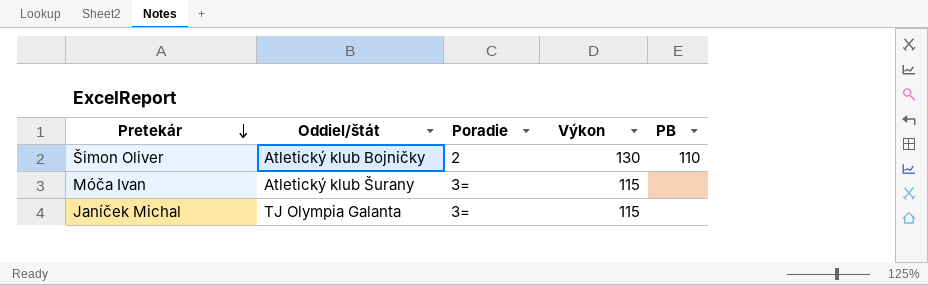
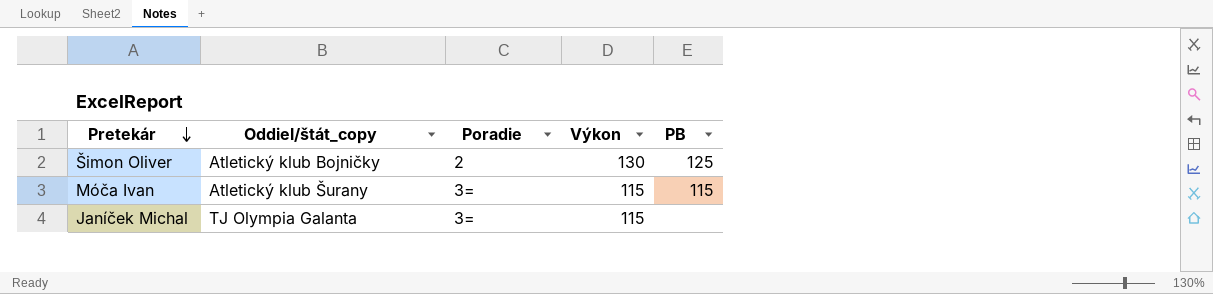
column name: Oddiel/štát -> Oddiel/štát_copy
Šimon Oliver | PB: 110 -> 125
Móča Ivan | PB: none -> 115

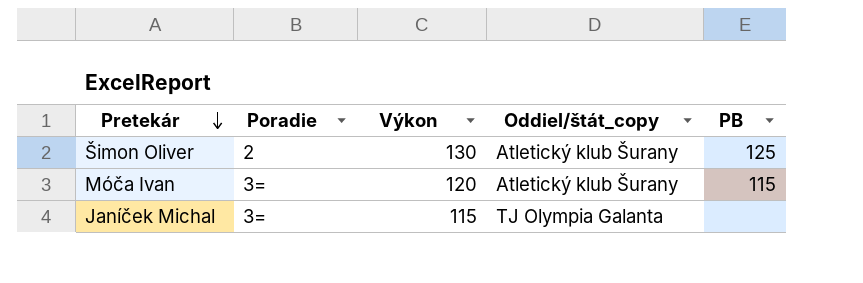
column Oddiel/štát_copy | position: 2 -> 4
Šimon Oliver | Oddiel/štát_copy: Atletický klub Bojničky -> Atletický klub Šurany
Móča Ivan | Výkon: 115 -> 120

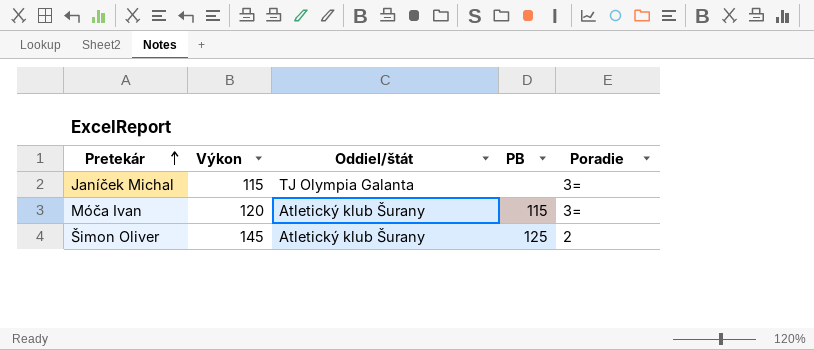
row order: Pretekár descending -> Pretekár ascending
column name: Oddiel/štát_copy -> Oddiel/štát
column Poradie | position: 2 -> 5
Šimon Oliver | Výkon: 130 -> 145

